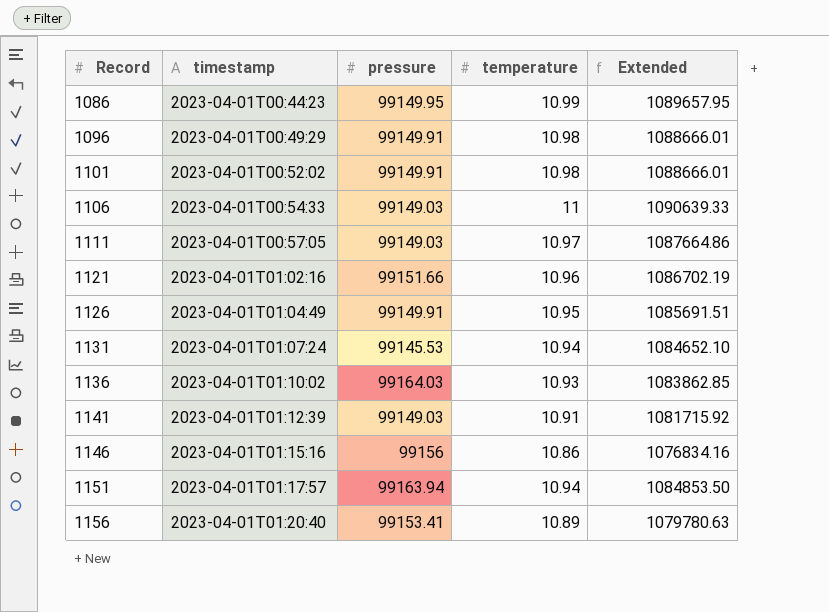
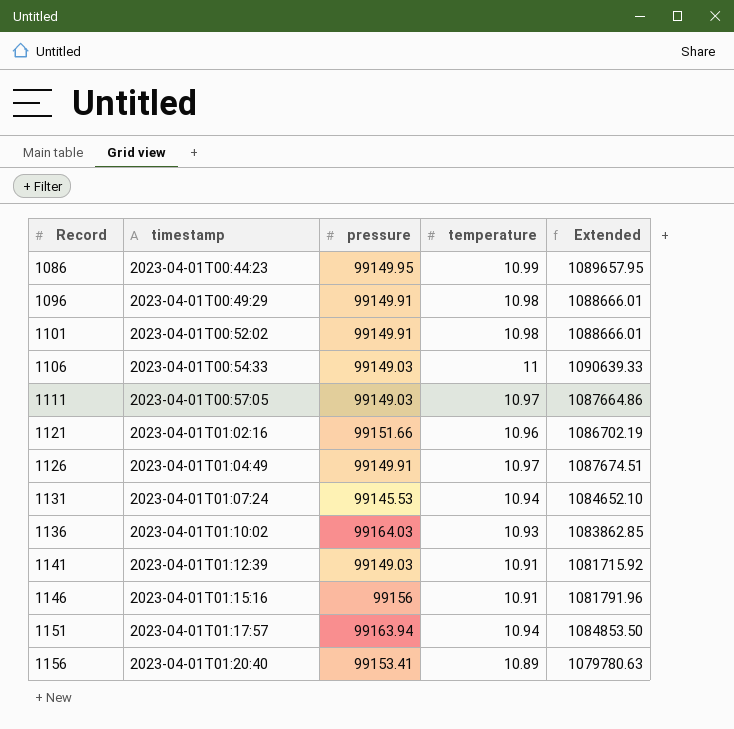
1126 | temperature: 10.95 -> 10.97
1126 | Extended: 1085691.51 -> 1087674.51
1146 | temperature: 10.86 -> 10.91
1146 | Extended: 1076834.16 -> 1081791.96

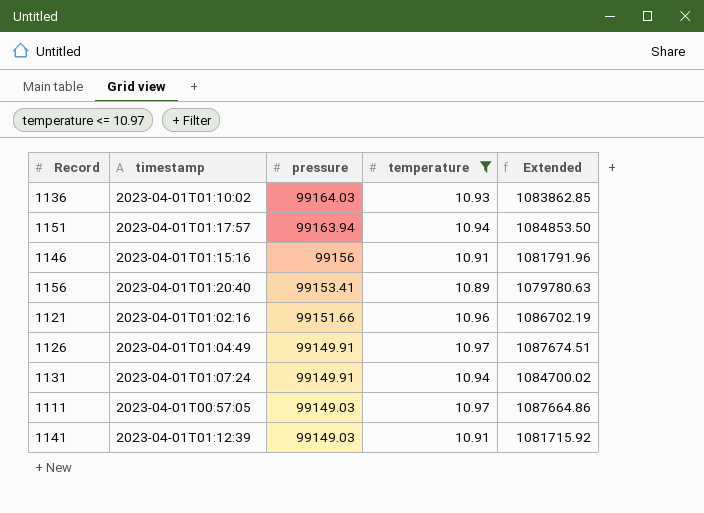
filter: none -> temperature <= 10.97
row order: Record ascending -> pressure descending
1131 | pressure: 99145.53 -> 99149.91
1131 | Extended: 1084652.10 -> 1084700.02

